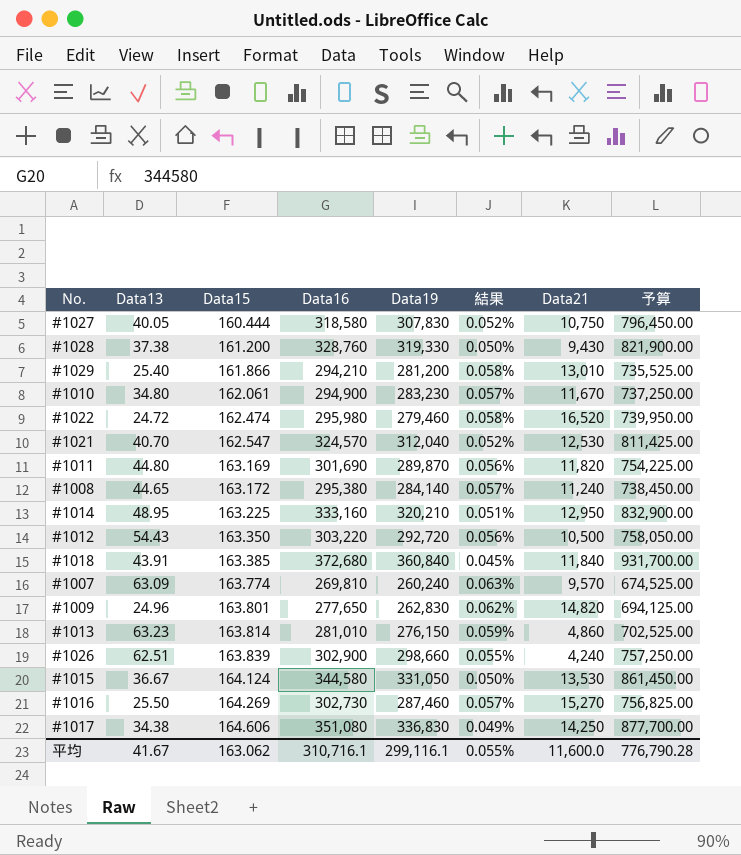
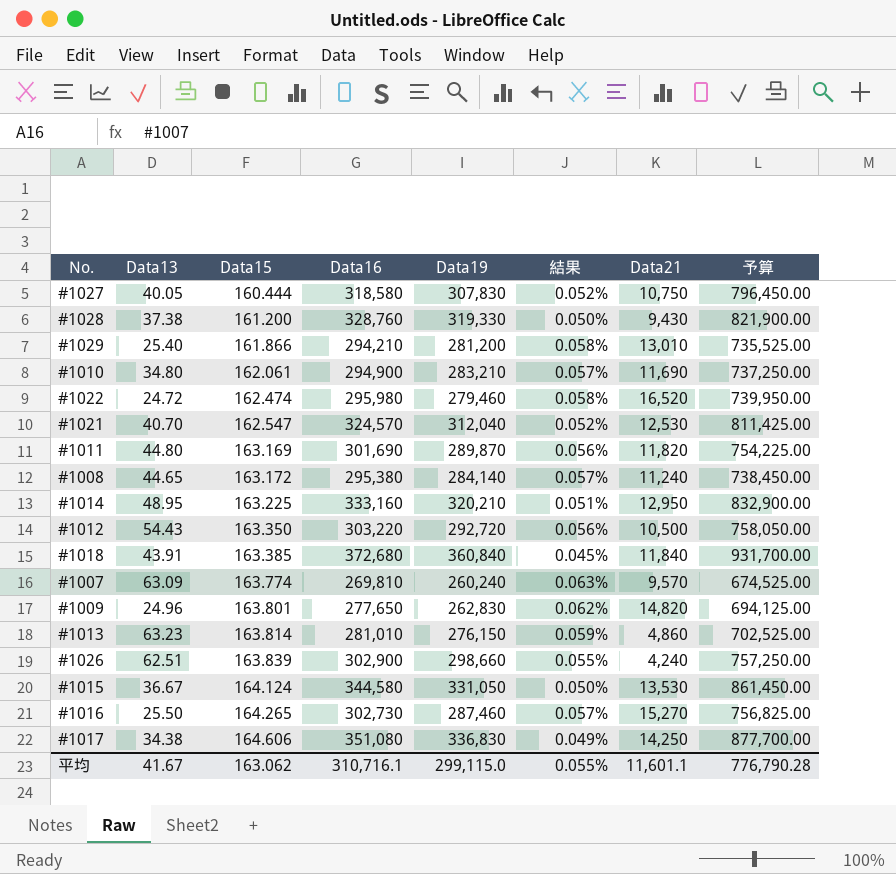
#1010 | Data19: 283,230 -> 283,210
#1010 | Data21: 11,670 -> 11,690
#1016 | Data15: 164.269 -> 164.265
平均 | Data19: 299,116.1 -> 299,115.0
平均 | Data21: 11,600.0 -> 11,601.1

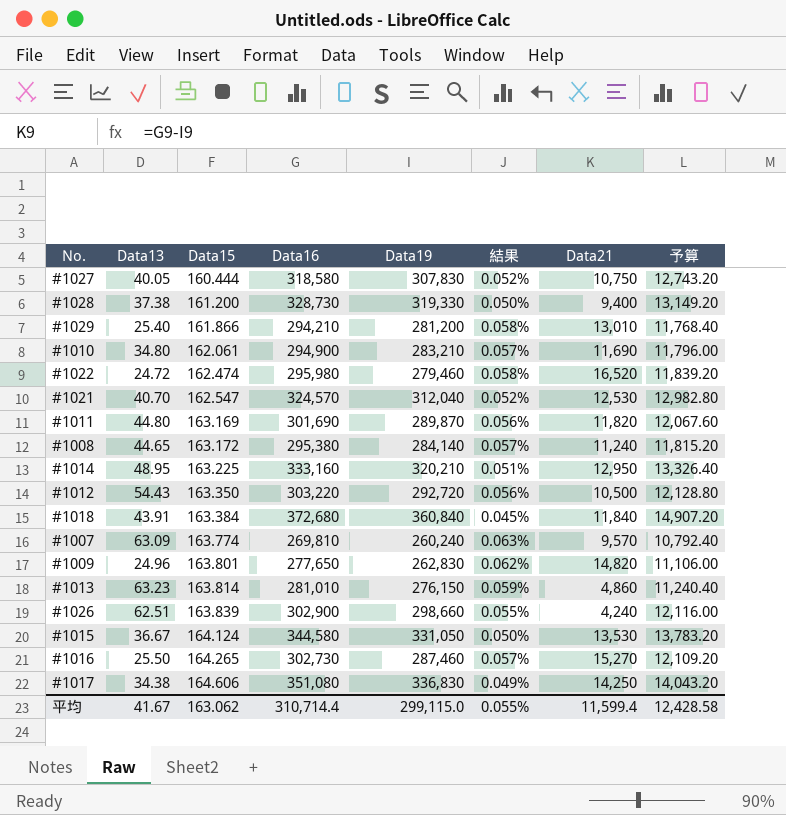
column 予算 | formula: [Data16] * 2.5 -> [Data16] * 0.04
#1028 | Data16: 328,760 -> 328,730
#1028 | Data21: 9,430 -> 9,400
#1018 | Data15: 163.385 -> 163.384
平均 | Data16: 310,716.1 -> 310,714.4
平均 | Data21: 11,601.1 -> 11,599.4
平均 | 予算: 776,790.28 -> 12,428.58

